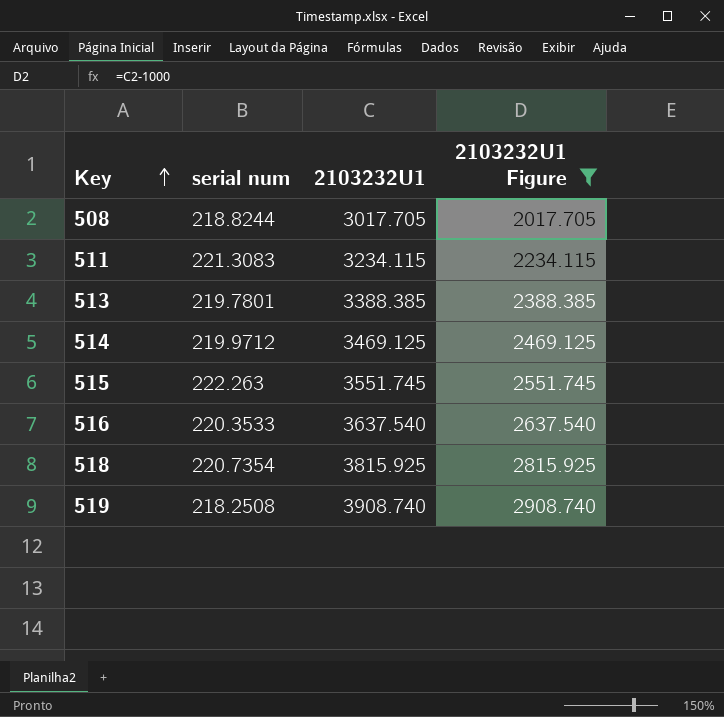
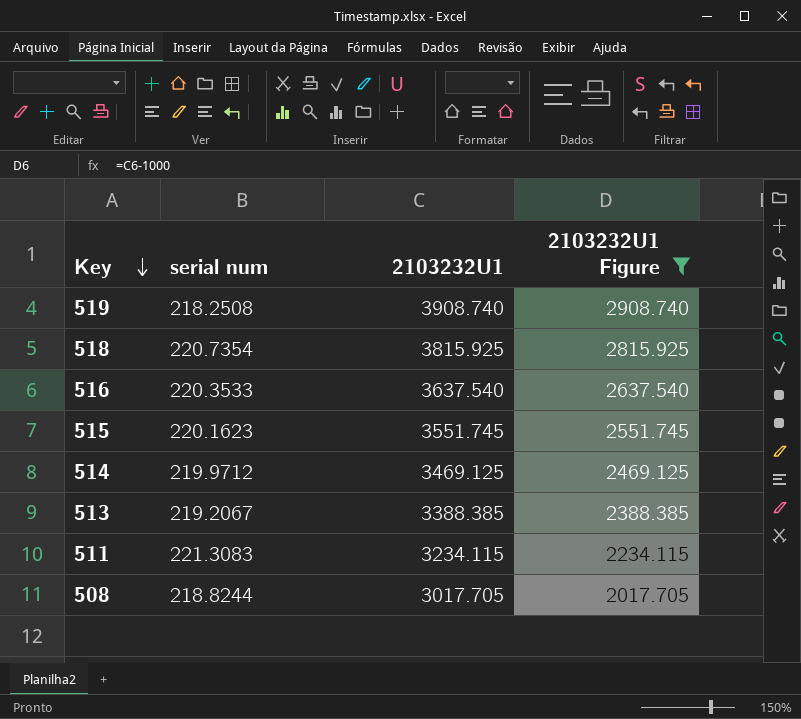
row order: Key ascending -> Key descending
515 | serial num: 222.263 -> 220.1623
513 | serial num: 219.7801 -> 219.2067

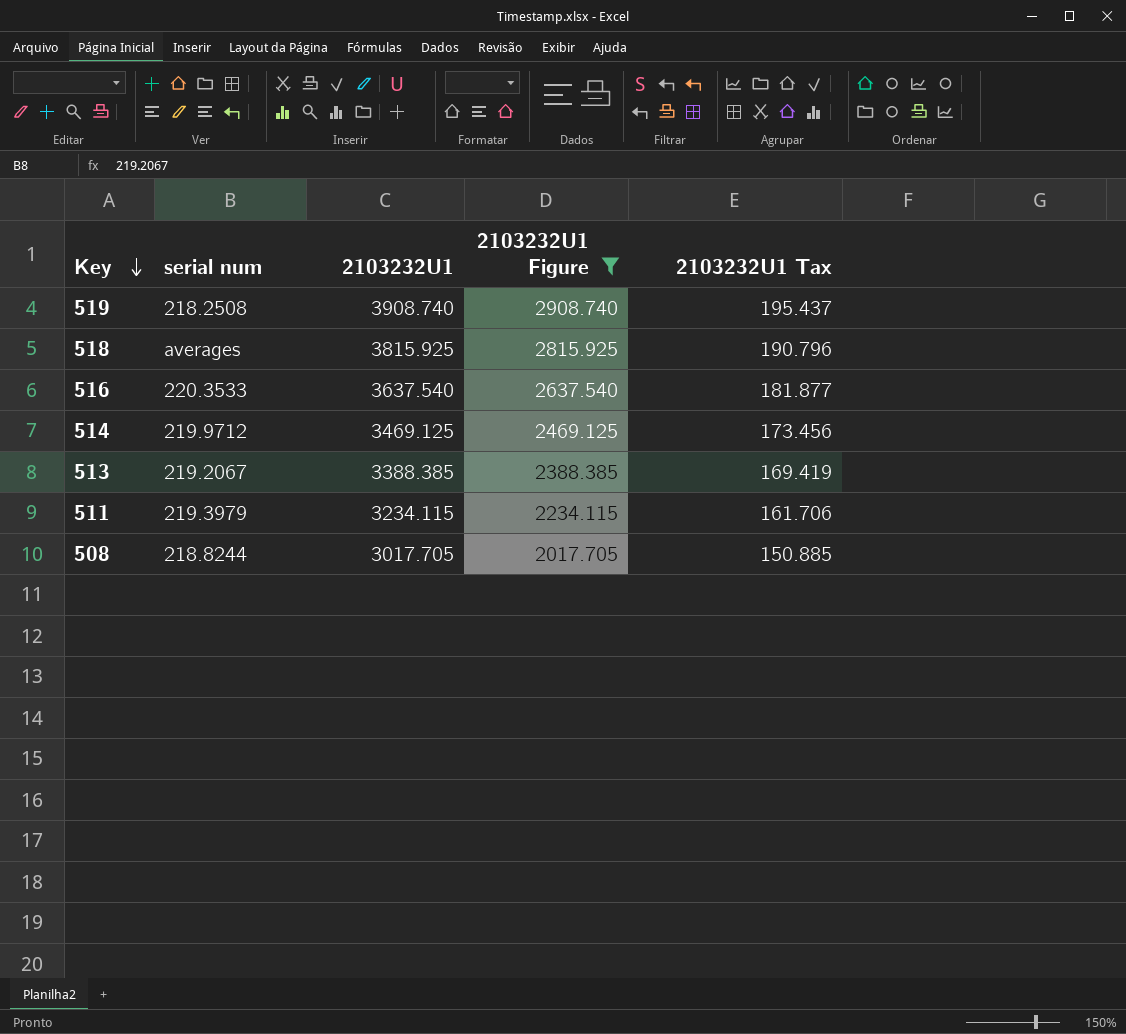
column 2103232U1 Tax | formula: none -> [2103232U1] * 0.05
row 515: 220.1623 | 3551.745 | 2551.745 -> none
518 | serial num: 220.7354 -> averages
511 | serial num: 221.3083 -> 219.3979

